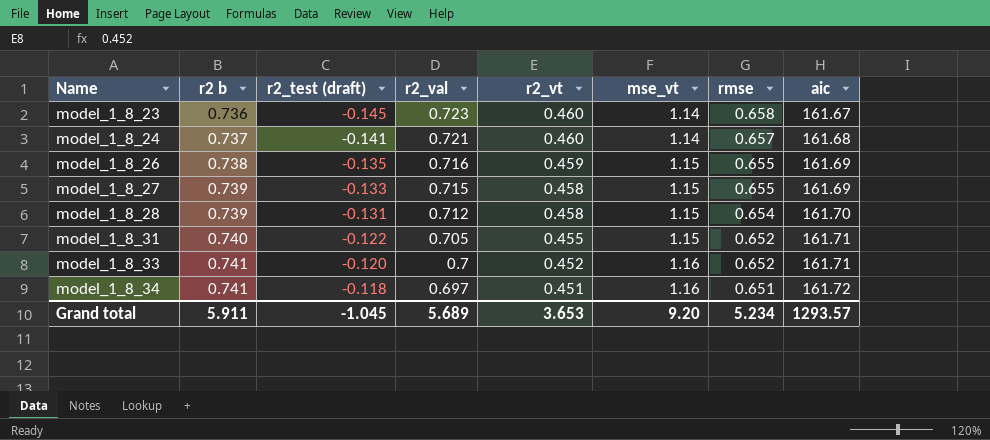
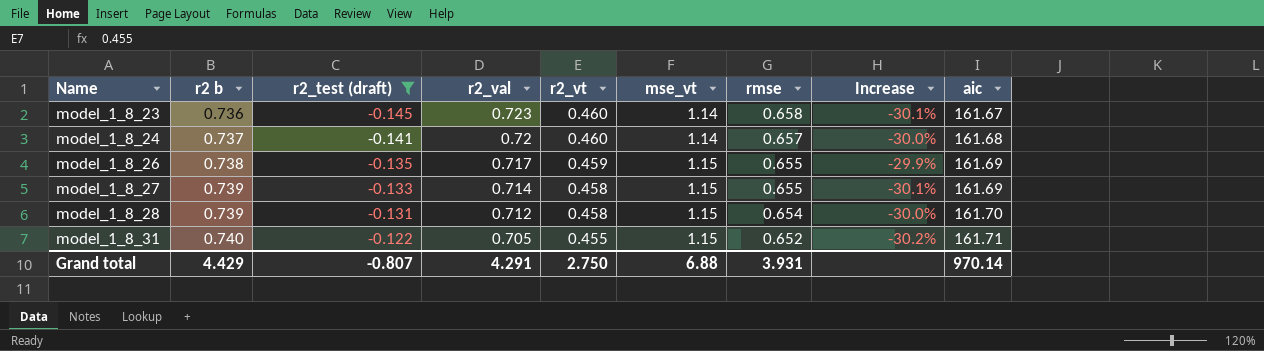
filter: none -> r2_test (draft) <= -0.122
column Increase | formula: none -> ([r2_vt] - [rmse]) / [rmse]
model_1_8_24 | r2_val: 0.721 -> 0.72
model_1_8_26 | r2_val: 0.716 -> 0.717
model_1_8_27 | r2_val: 0.715 -> 0.714
Grand total | r2 b: 5.911 -> 4.429
Grand total | r2_test (draft): -1.045 -> -0.807
Grand total | r2_val: 5.689 -> 4.291
Grand total | r2_vt: 3.653 -> 2.750
Grand total | mse_vt: 9.20 -> 6.88
Grand total | rmse: 5.234 -> 3.931
Grand total | aic: 1293.57 -> 970.14

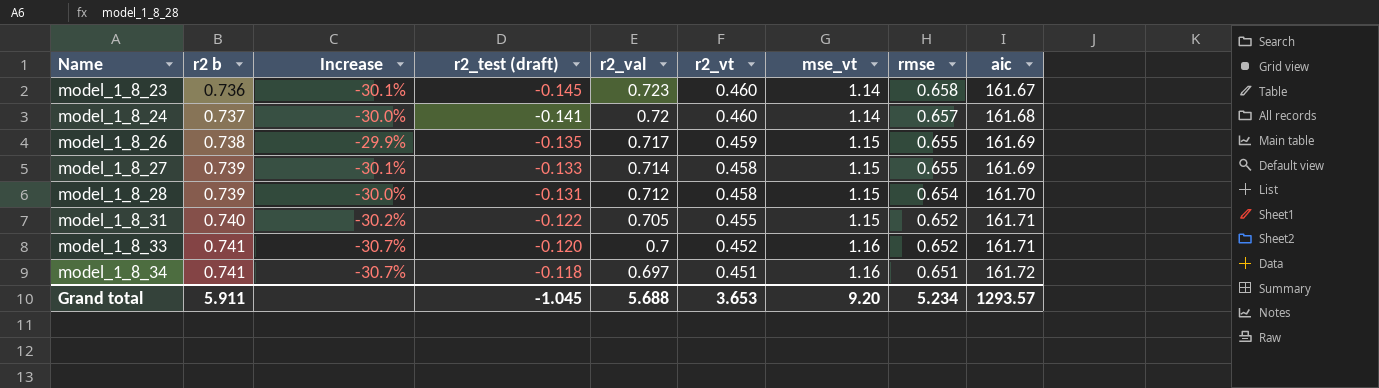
filter: r2_test (draft) <= -0.122 -> none
column Increase | position: 8 -> 3
Grand total | r2 b: 4.429 -> 5.911
Grand total | r2_test (draft): -0.807 -> -1.045
Grand total | r2_val: 4.291 -> 5.688
Grand total | r2_vt: 2.750 -> 3.653
Grand total | mse_vt: 6.88 -> 9.20
Grand total | rmse: 3.931 -> 5.234
Grand total | aic: 970.14 -> 1293.57

